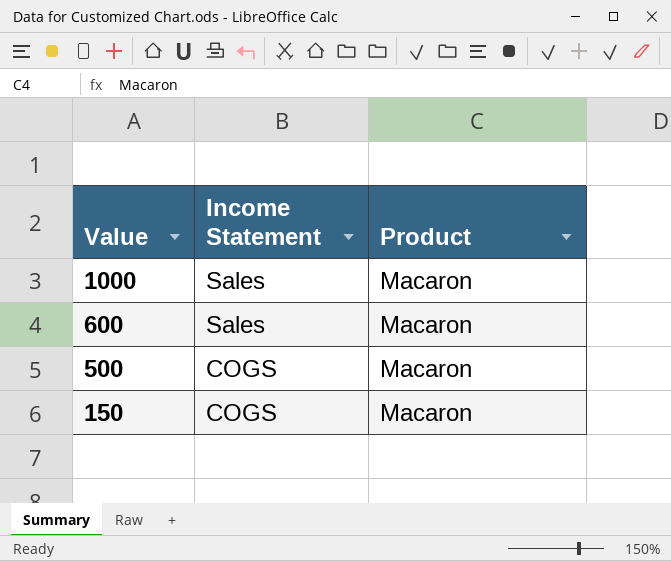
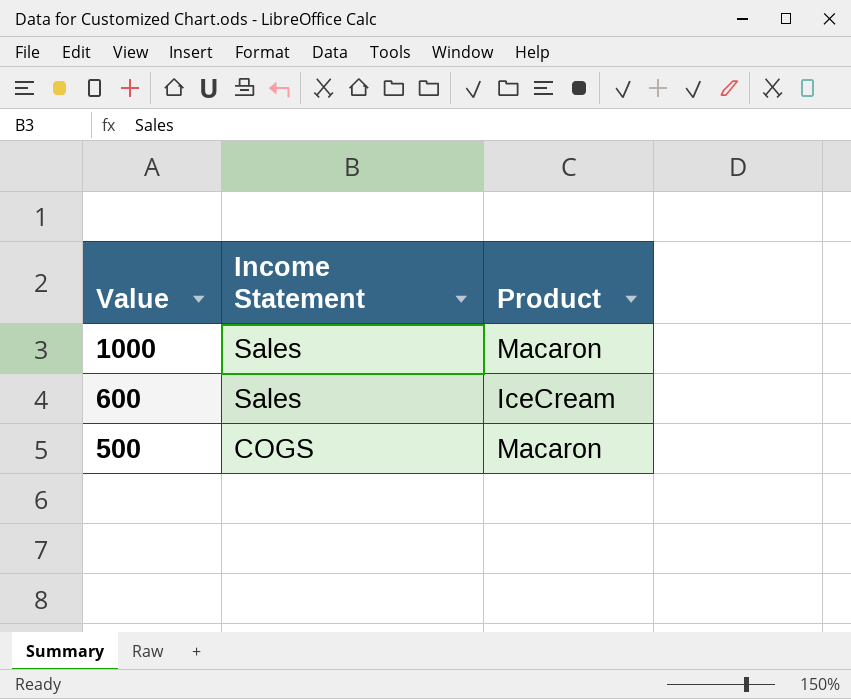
row 150: COGS | Macaron -> none
600 | Product: Macaron -> IceCream

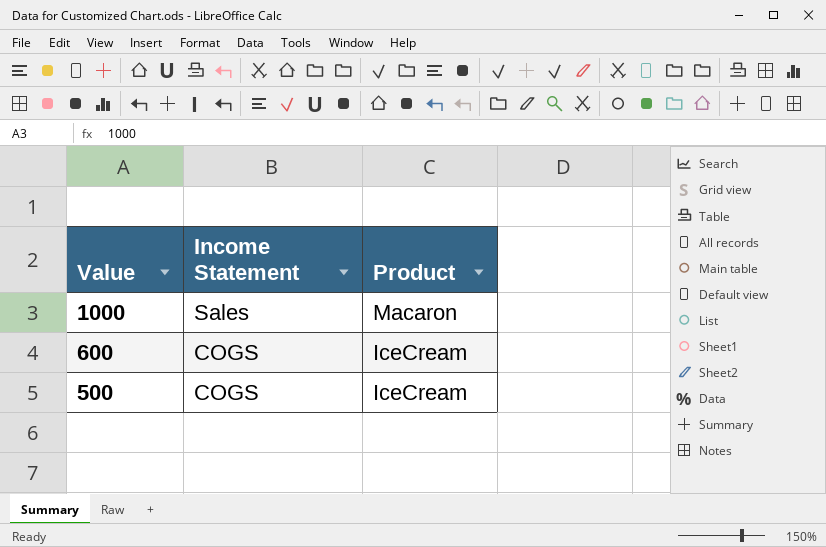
600 | Income Statement: Sales -> COGS
500 | Product: Macaron -> IceCream

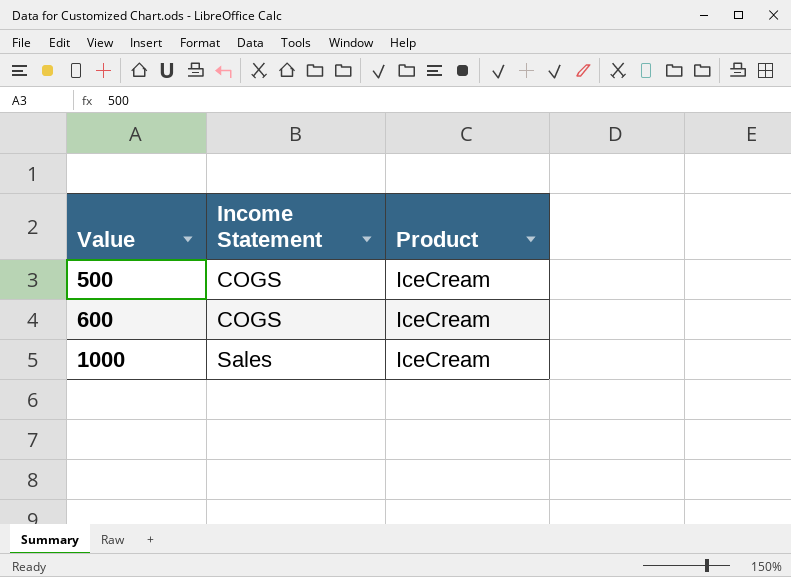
row order: Value descending -> Value ascending
1000 | Product: Macaron -> IceCream

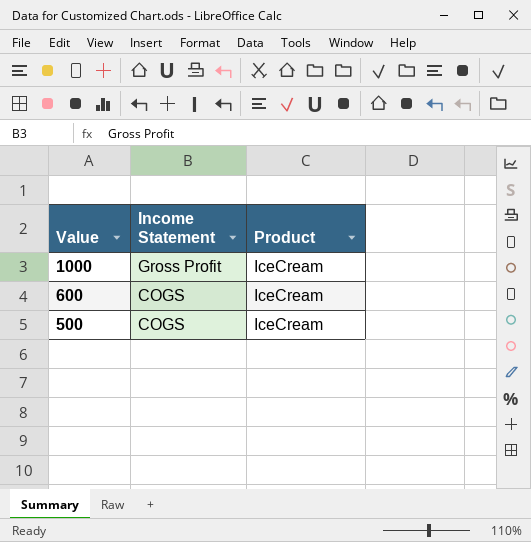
row order: Value ascending -> Value descending
1000 | Income Statement: Sales -> Gross Profit

